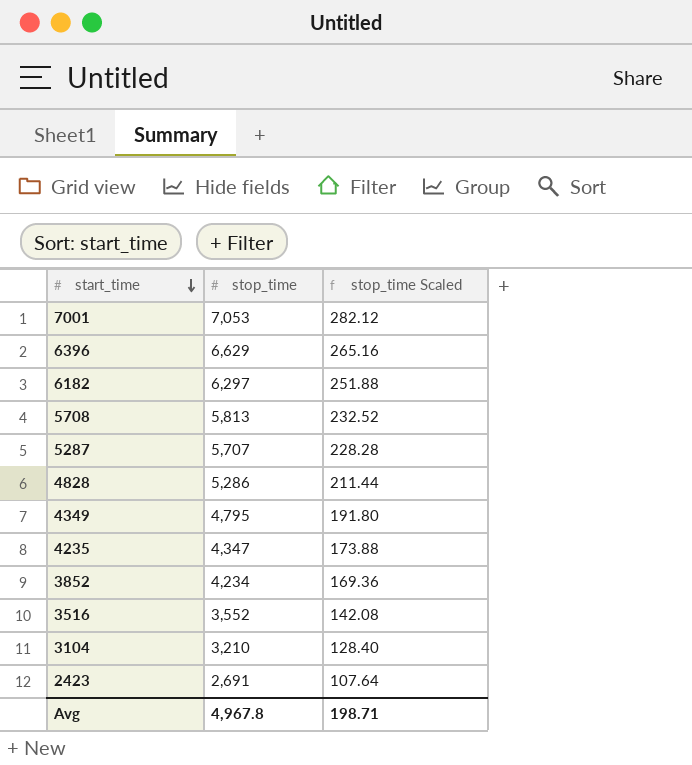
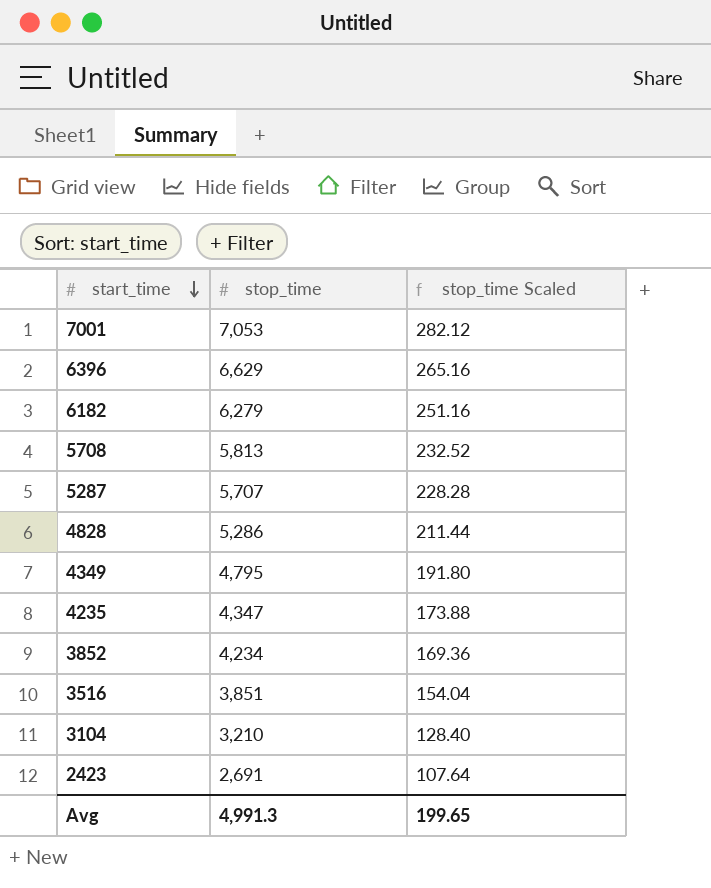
6182 | stop_time: 6,297 -> 6,279
6182 | stop_time Scaled: 251.88 -> 251.16
3516 | stop_time: 3,552 -> 3,851
3516 | stop_time Scaled: 142.08 -> 154.04
Avg | stop_time: 4,967.8 -> 4,991.3
Avg | stop_time Scaled: 198.71 -> 199.65

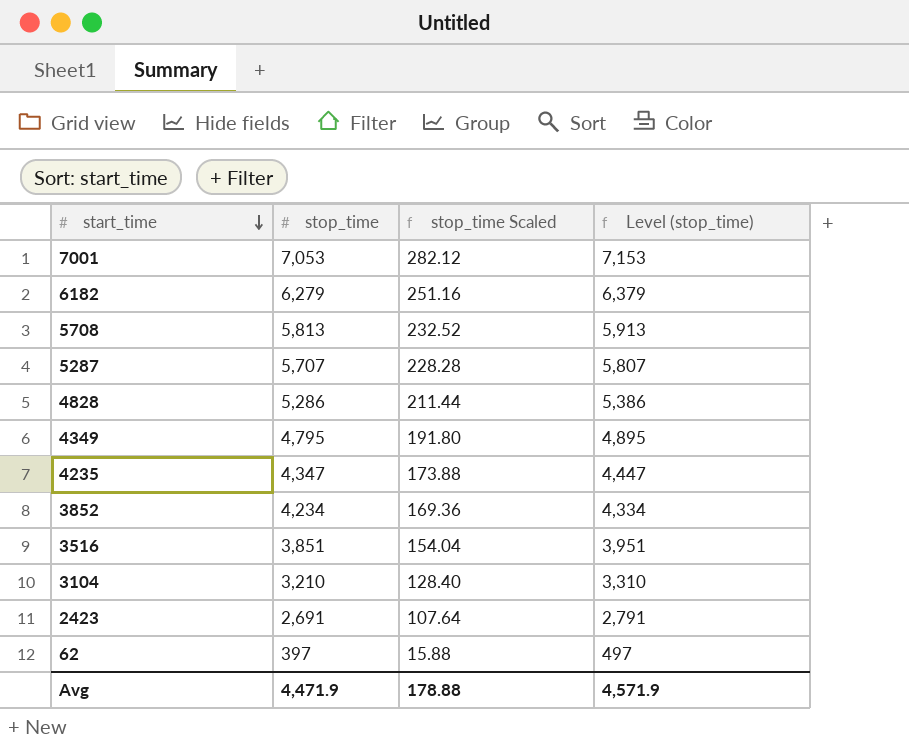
column Level (stop_time) | formula: none -> [stop_time] + 100
row 6396: 6,629 | 265.16 -> none
row 62: none -> 397 | 15.88 | 497
Avg | stop_time: 4,991.3 -> 4,471.9
Avg | stop_time Scaled: 199.65 -> 178.88

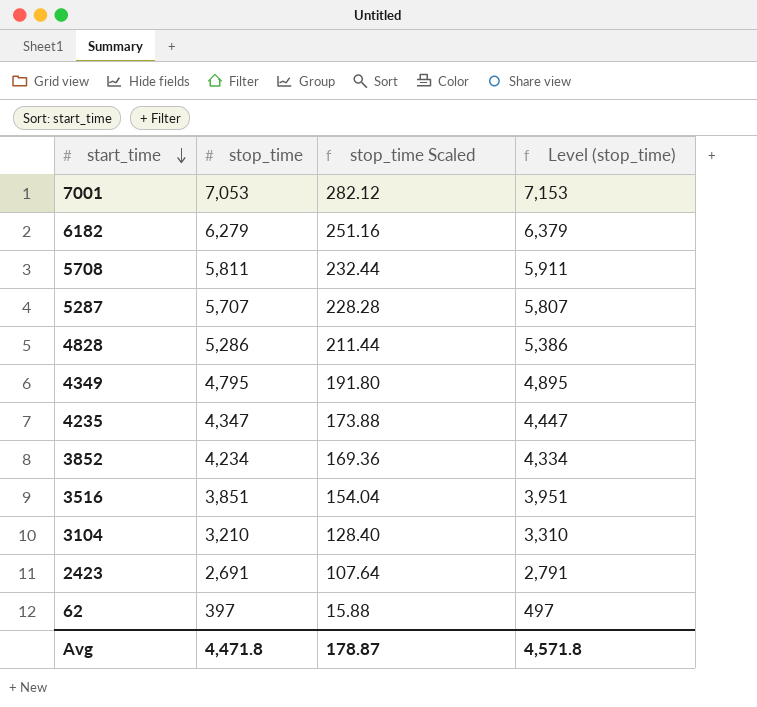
5708 | stop_time: 5,813 -> 5,811
5708 | stop_time Scaled: 232.52 -> 232.44
5708 | Level (stop_time): 5,913 -> 5,911
Avg | stop_time: 4,471.9 -> 4,471.8
Avg | stop_time Scaled: 178.88 -> 178.87
Avg | Level (stop_time): 4,571.9 -> 4,571.8

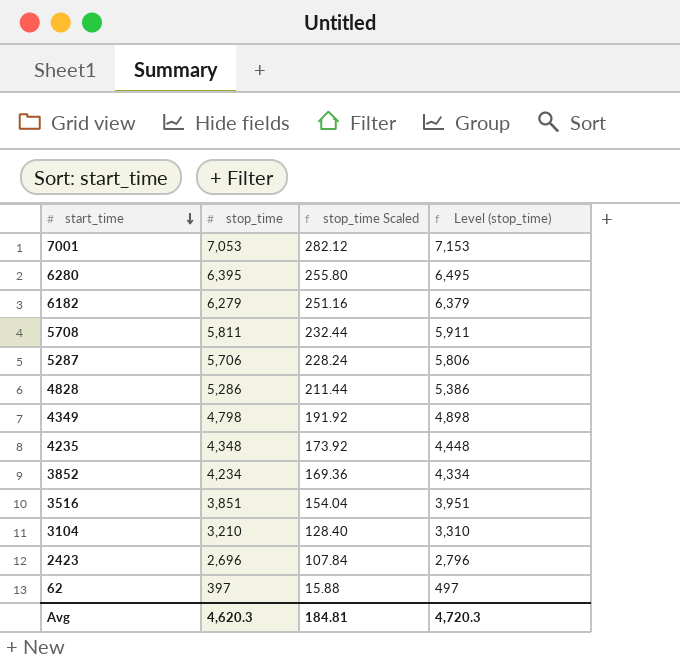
row 6280: none -> 6,395 | 255.80 | 6,495
5287 | stop_time: 5,707 -> 5,706
5287 | stop_time Scaled: 228.28 -> 228.24
5287 | Level (stop_time): 5,807 -> 5,806
4349 | stop_time: 4,795 -> 4,798
4349 | stop_time Scaled: 191.80 -> 191.92
4349 | Level (stop_time): 4,895 -> 4,898
4235 | stop_time: 4,347 -> 4,348
4235 | stop_time Scaled: 173.88 -> 173.92
4235 | Level (stop_time): 4,447 -> 4,448
2423 | stop_time: 2,691 -> 2,696
2423 | stop_time Scaled: 107.64 -> 107.84
2423 | Level (stop_time): 2,791 -> 2,796
Avg | stop_time: 4,471.8 -> 4,620.3
Avg | stop_time Scaled: 178.87 -> 184.81
Avg | Level (stop_time): 4,571.8 -> 4,720.3

